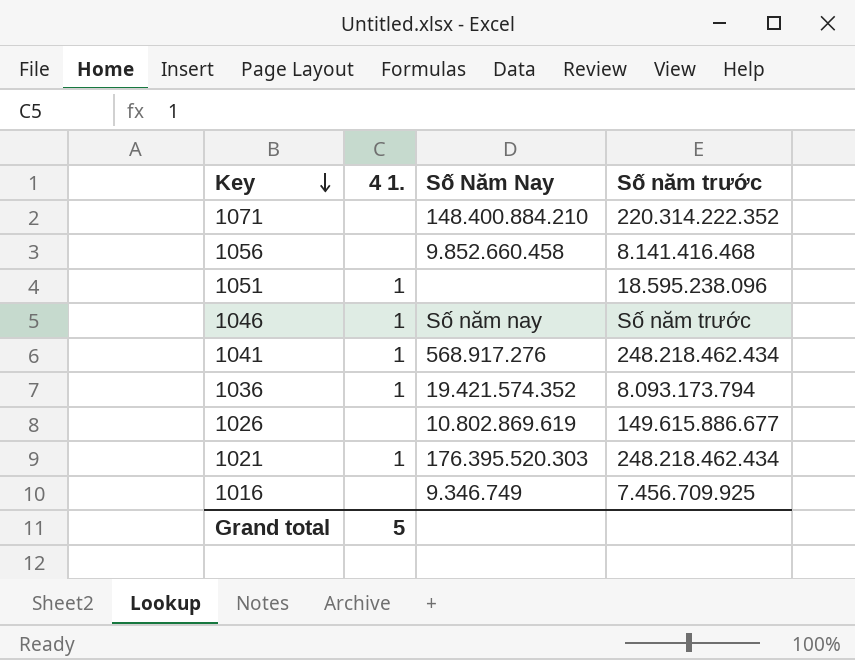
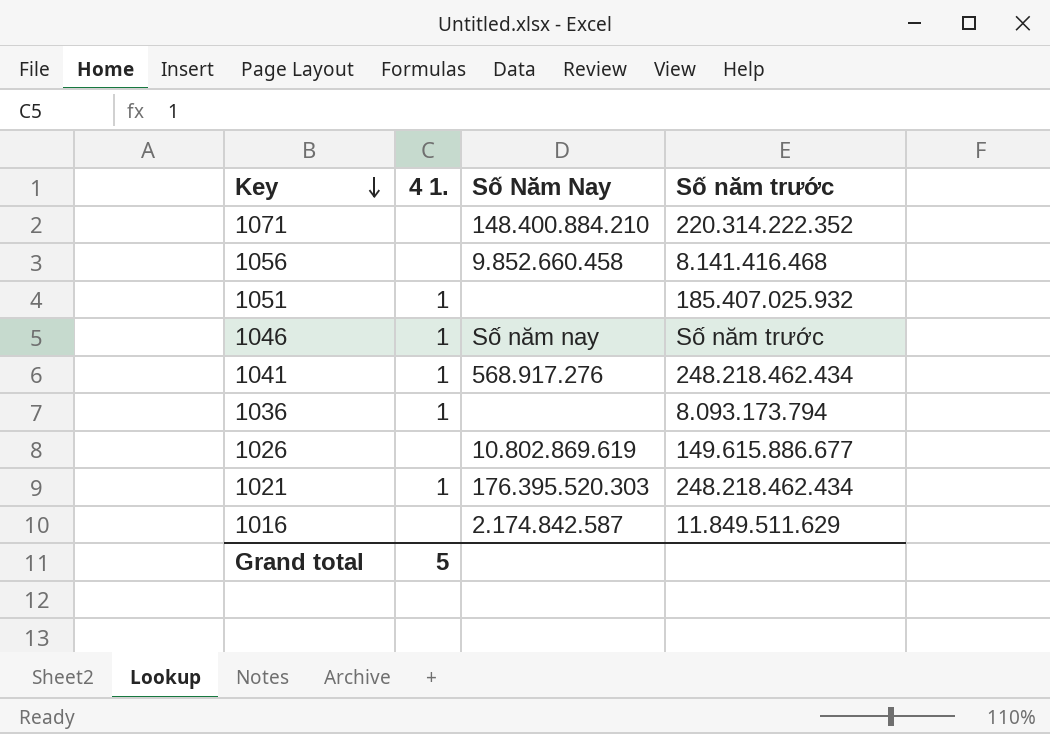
1051 | Số năm trước: 18.595.238.096 -> 185.407.025.932
1036 | Số Năm Nay: 19.421.574.352 -> none
1016 | Số Năm Nay: 9.346.749 -> 2.174.842.587
1016 | Số năm trước: 7.456.709.925 -> 11.849.511.629

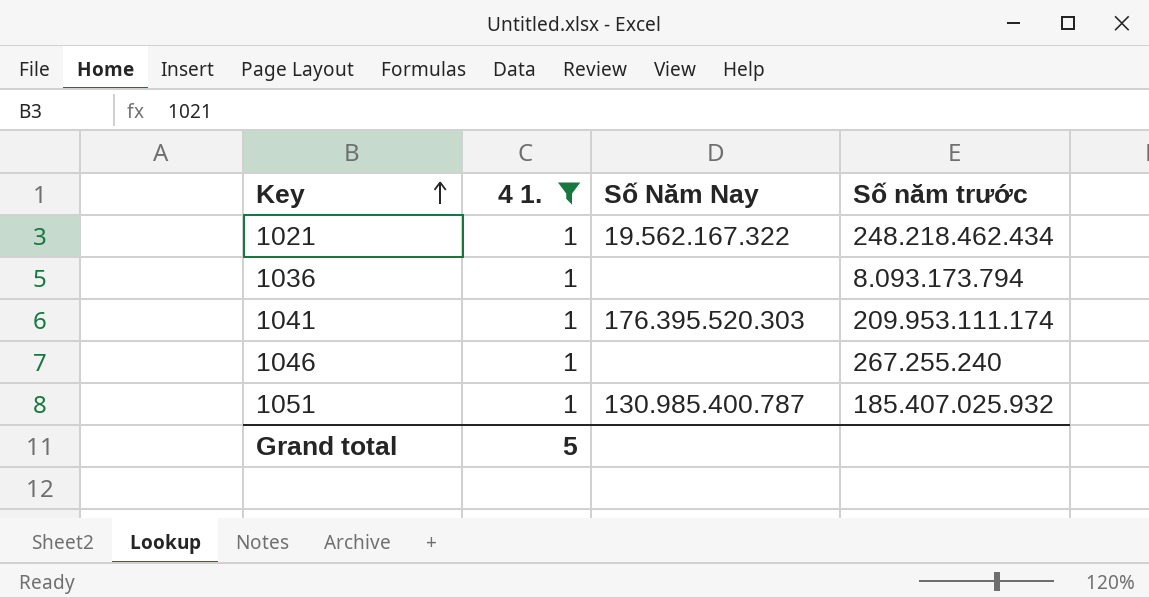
filter: none -> 4 1. = 1
row order: Key descending -> Key ascending
1021 | Số Năm Nay: 176.395.520.303 -> 19.562.167.322
1041 | Số Năm Nay: 568.917.276 -> 176.395.520.303
1041 | Số năm trước: 248.218.462.434 -> 209.953.111.174
1046 | Số Năm Nay: Số năm nay -> none
1046 | Số năm trước: Số năm trước -> 267.255.240
1051 | Số Năm Nay: none -> 130.985.400.787

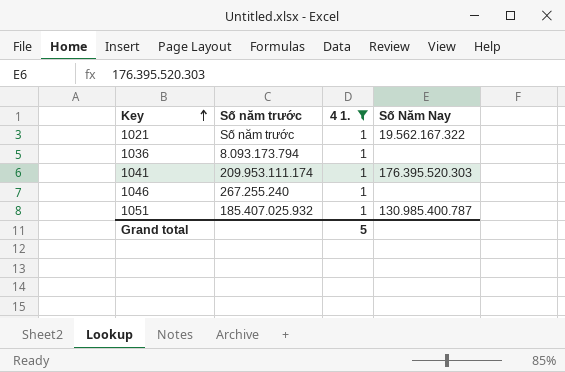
column Số năm trước | position: 4 -> 2
1021 | Số năm trước: 248.218.462.434 -> Số năm trước

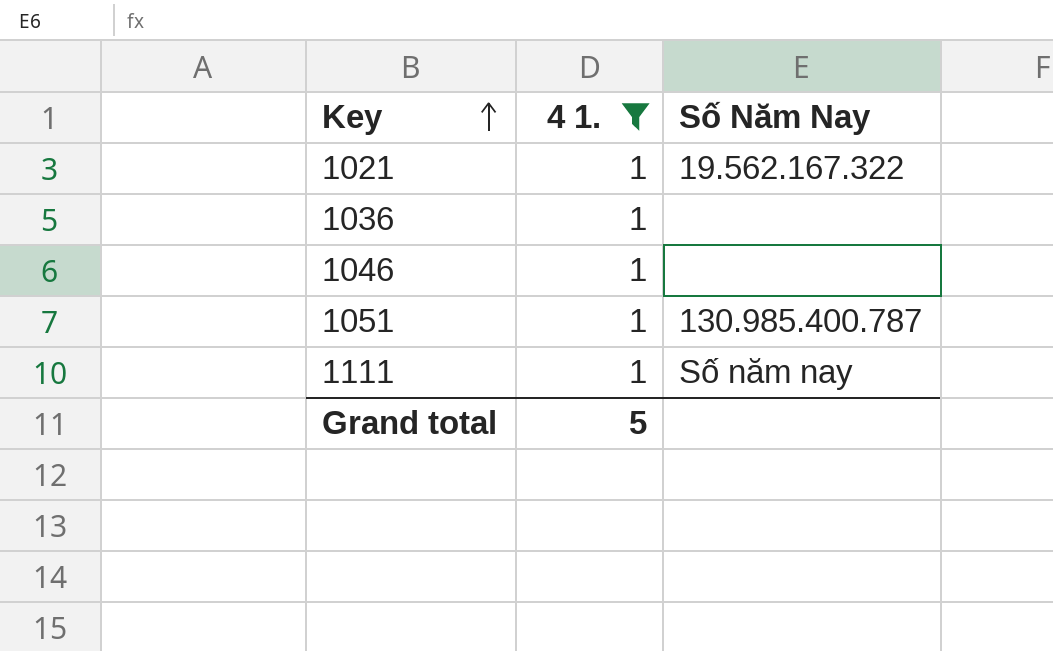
column Số năm trước | position: 2 -> none
row 1041: 209.953.111.174 | 1 | 176.395.520.303 -> none
row 1111: none -> 1 | Số năm nay

